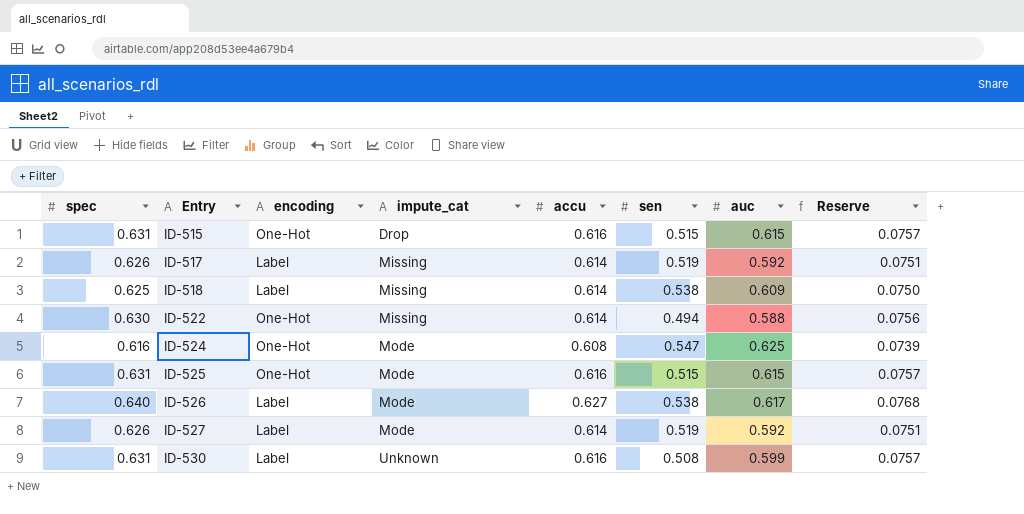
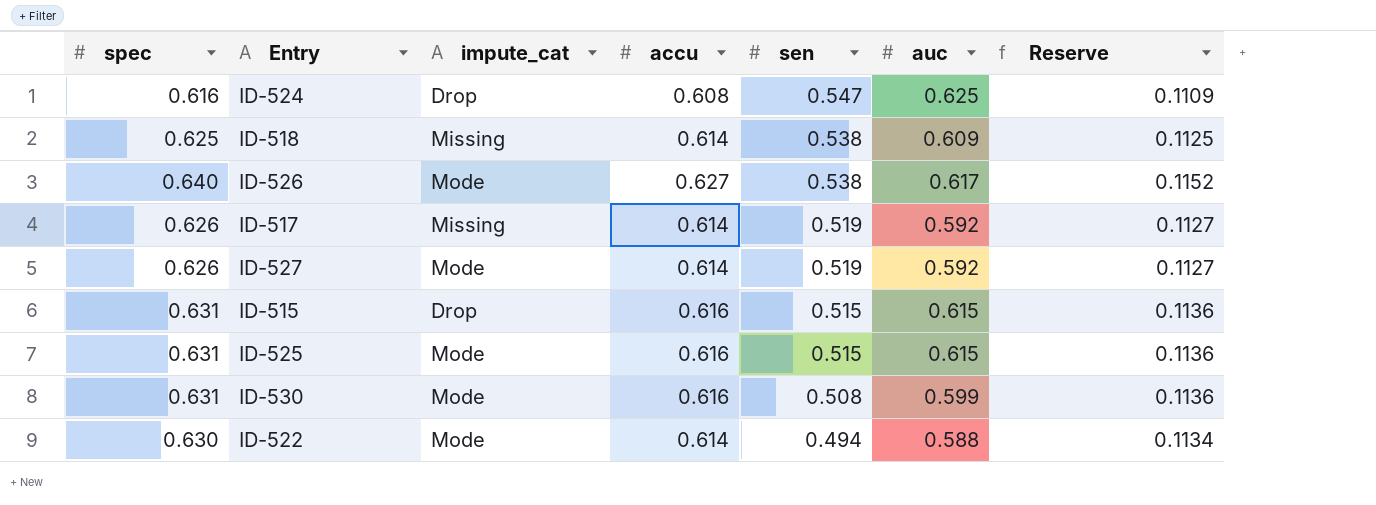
row order: Entry ascending -> sen descending
column encoding | position: 3 -> none
column Reserve | formula: [spec] * 0.12 -> [spec] * 0.18
ID-524 | impute_cat: Mode -> Drop
ID-530 | impute_cat: Unknown -> Mode
ID-522 | impute_cat: Missing -> Mode

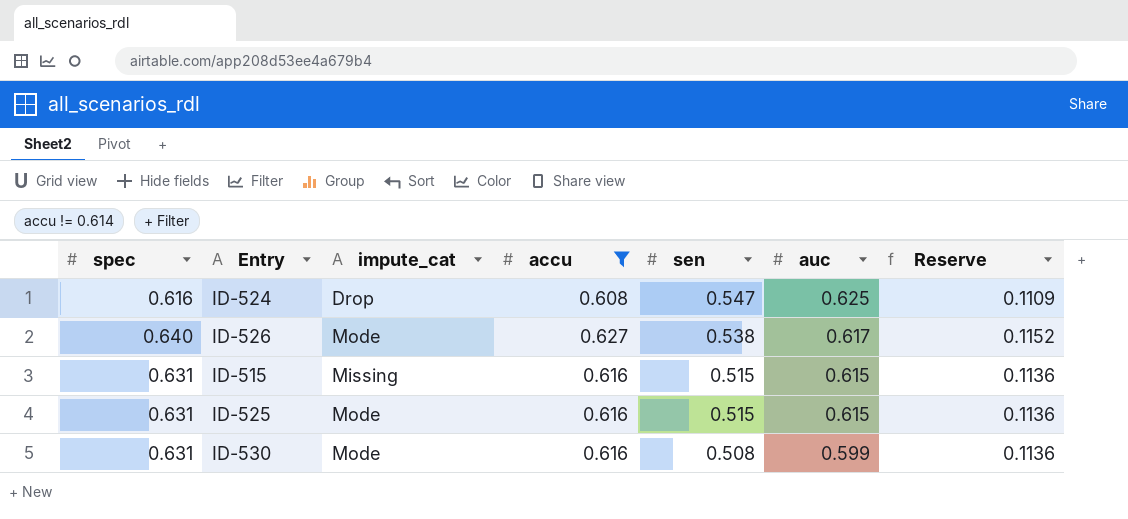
filter: none -> accu != 0.614
ID-515 | impute_cat: Drop -> Missing

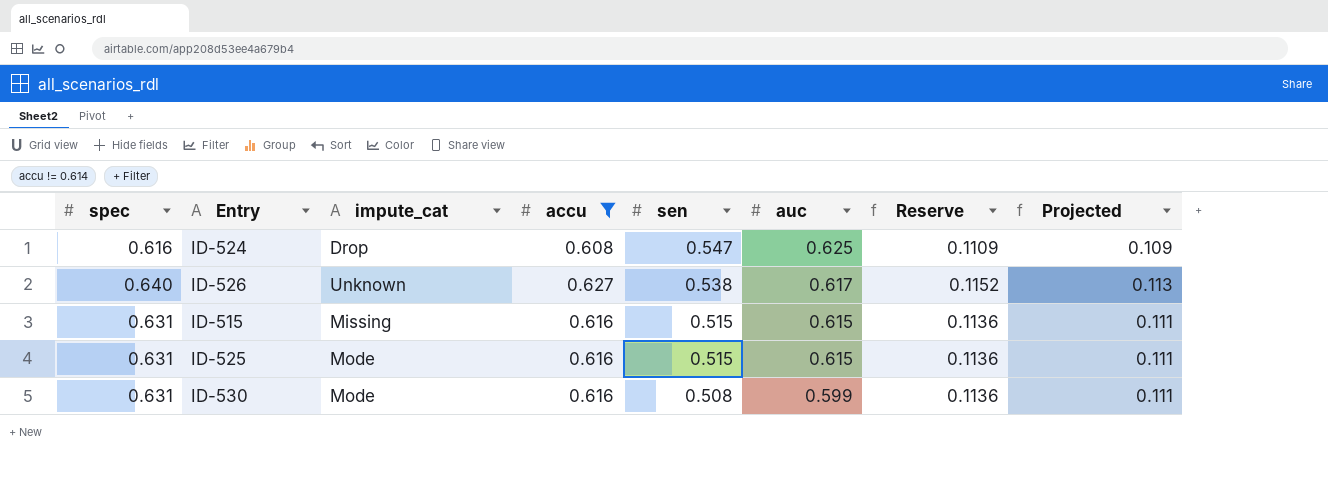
column Projected | formula: none -> [accu] * 0.18
ID-526 | impute_cat: Mode -> Unknown

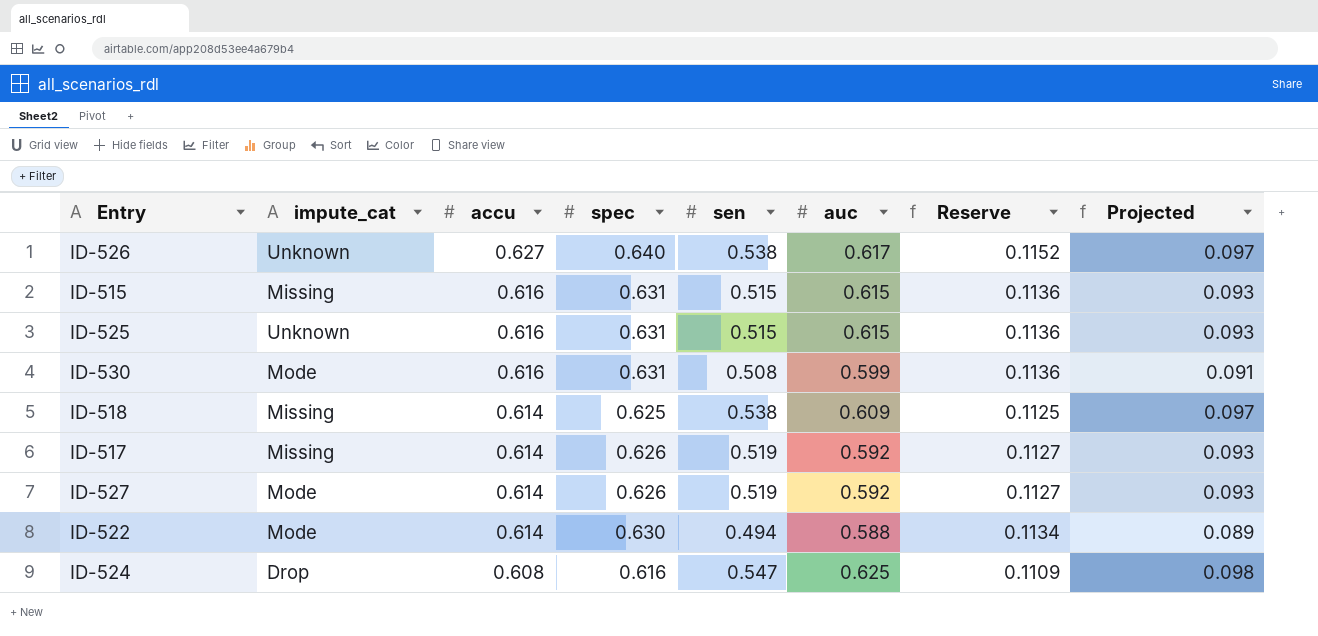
filter: accu != 0.614 -> none
row order: sen descending -> accu descending
column spec | position: 1 -> 4
column Projected | formula: [accu] * 0.18 -> [sen] * 0.18
ID-525 | impute_cat: Mode -> Unknown

